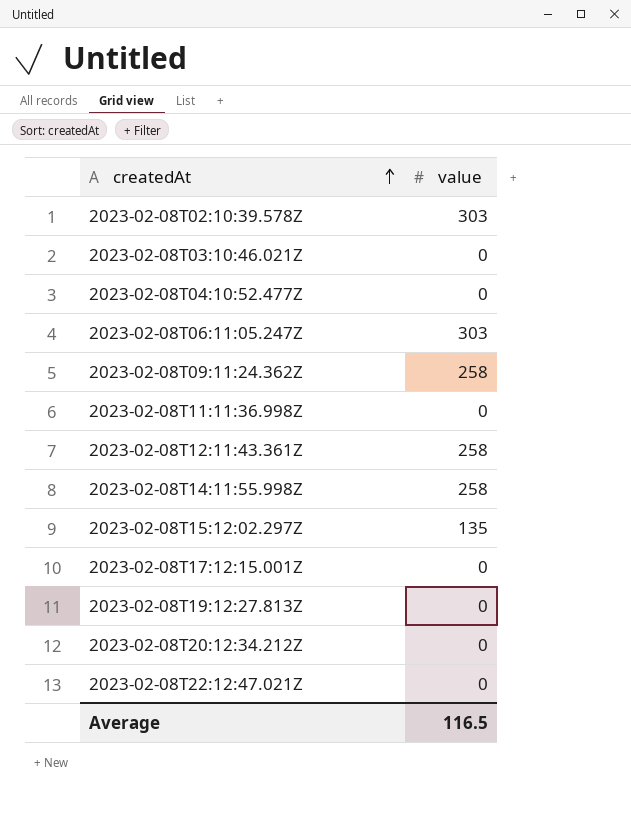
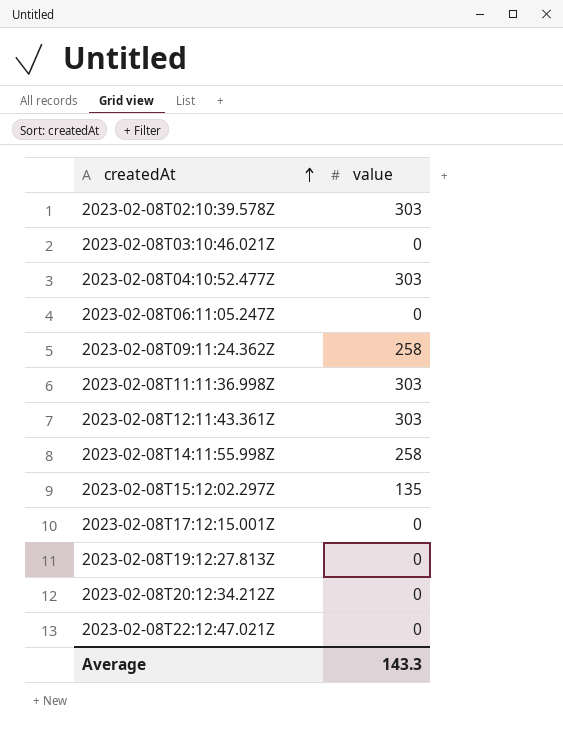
2023-02-08T04:10:52.477Z | value: 0 -> 303
2023-02-08T06:11:05.247Z | value: 303 -> 0
2023-02-08T11:11:36.998Z | value: 0 -> 303
2023-02-08T12:11:43.361Z | value: 258 -> 303
Average | value: 116.5 -> 143.3

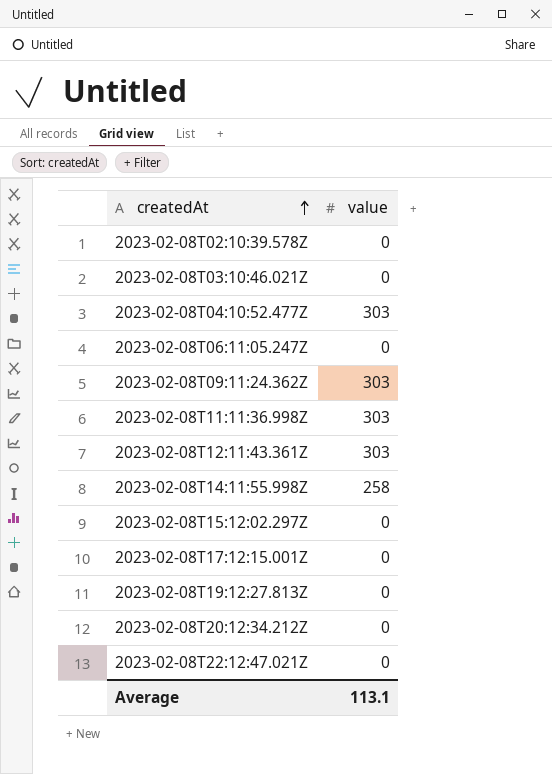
2023-02-08T02:10:39.578Z | value: 303 -> 0
2023-02-08T09:11:24.362Z | value: 258 -> 303
2023-02-08T15:12:02.297Z | value: 135 -> 0
Average | value: 143.3 -> 113.1

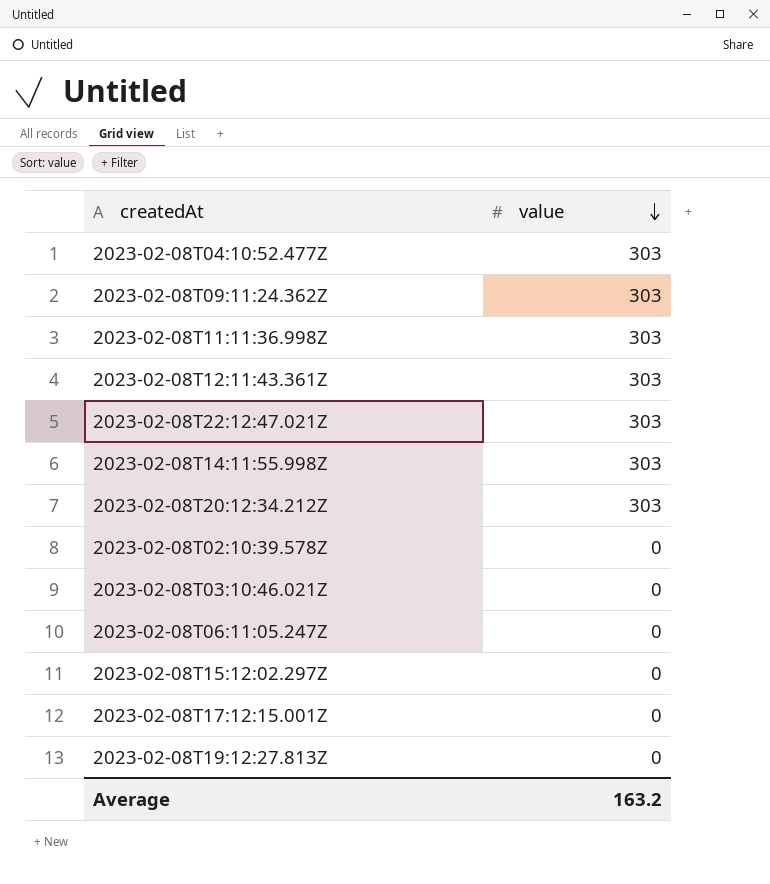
row order: createdAt ascending -> value descending
2023-02-08T22:12:47.021Z | value: 0 -> 303
2023-02-08T14:11:55.998Z | value: 258 -> 303
2023-02-08T20:12:34.212Z | value: 0 -> 303
Average | value: 113.1 -> 163.2

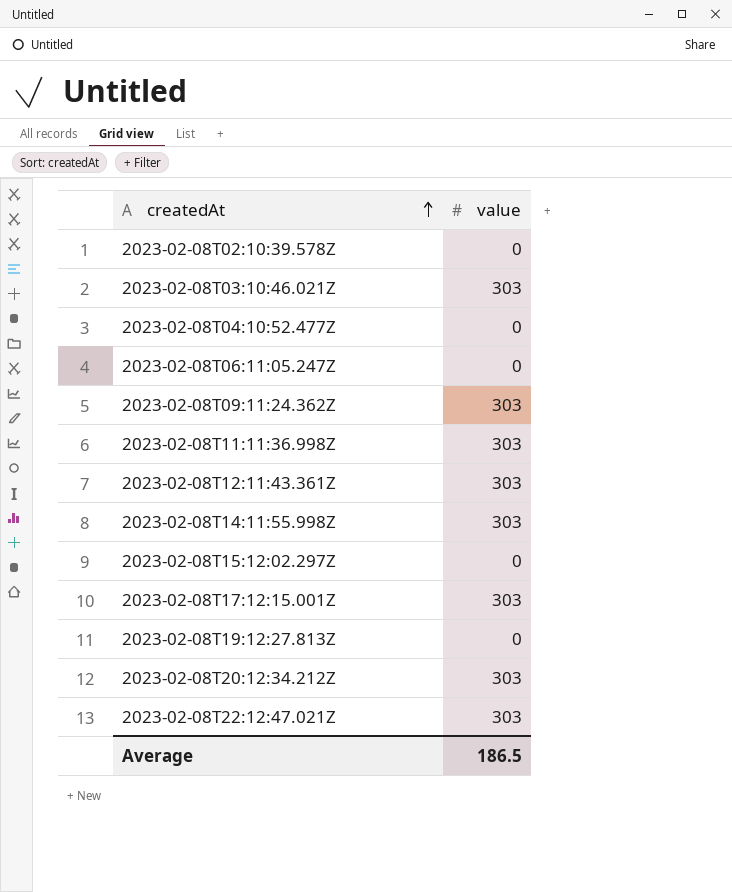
row order: value descending -> createdAt ascending
2023-02-08T03:10:46.021Z | value: 0 -> 303
2023-02-08T04:10:52.477Z | value: 303 -> 0
2023-02-08T17:12:15.001Z | value: 0 -> 303
Average | value: 163.2 -> 186.5

